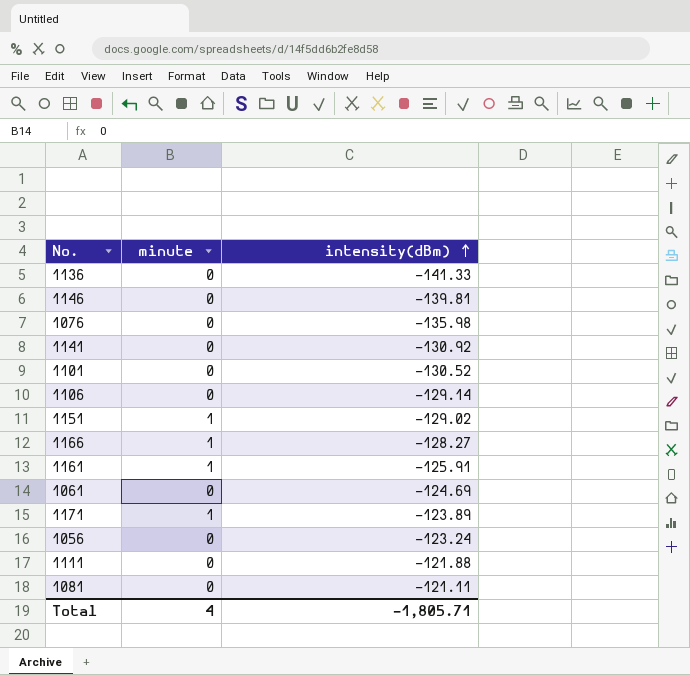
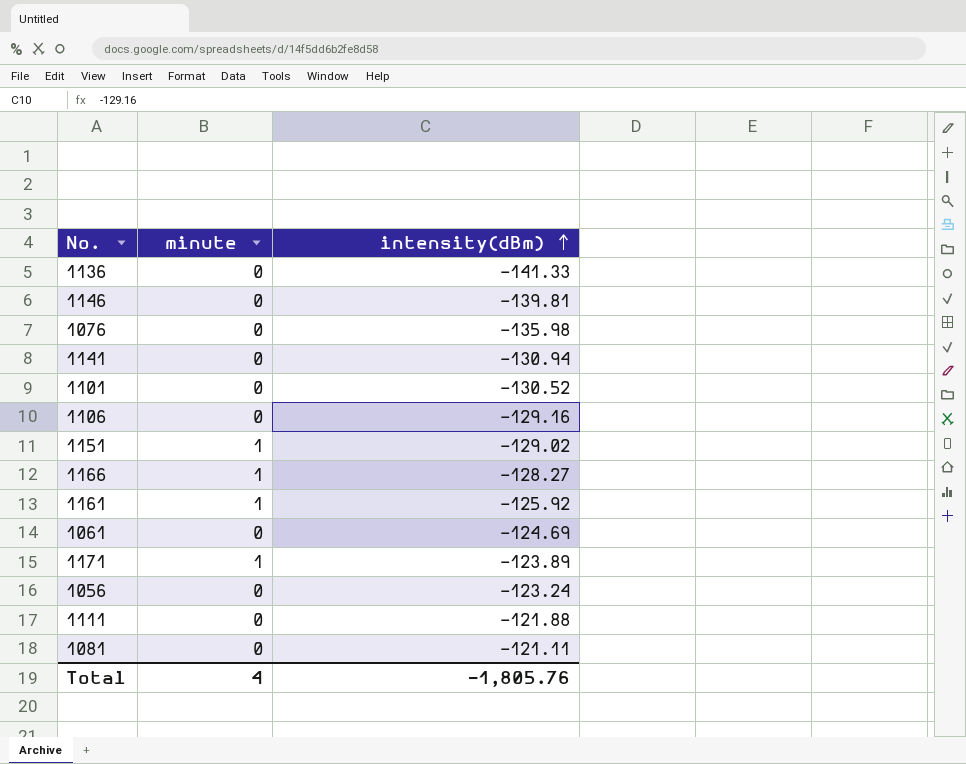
1141 | intensity(dBm): -130.92 -> -130.94
1106 | intensity(dBm): -129.14 -> -129.16
1161 | intensity(dBm): -125.91 -> -125.92
Total | intensity(dBm): -1,805.71 -> -1,805.76

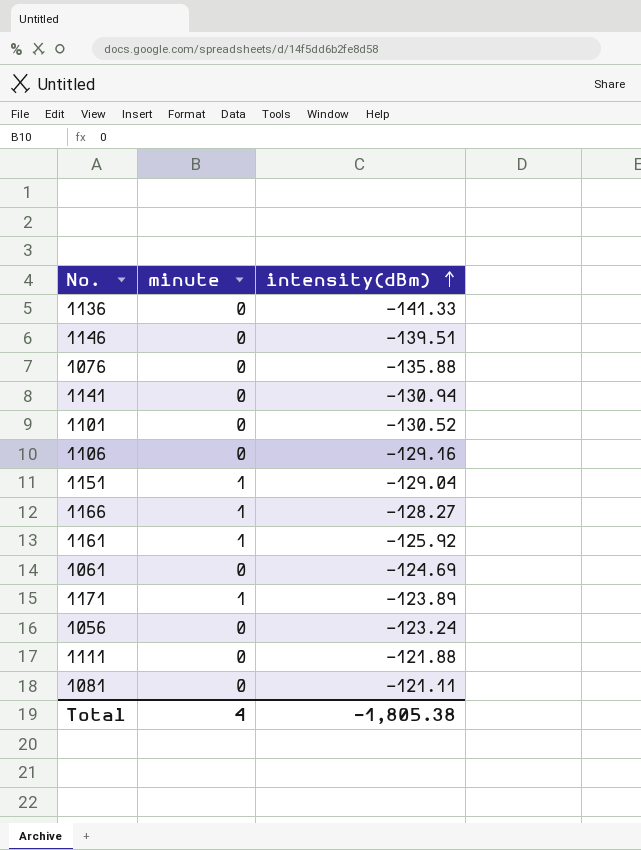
1146 | intensity(dBm): -139.81 -> -139.51
1076 | intensity(dBm): -135.98 -> -135.88
1151 | intensity(dBm): -129.02 -> -129.04
Total | intensity(dBm): -1,805.76 -> -1,805.38

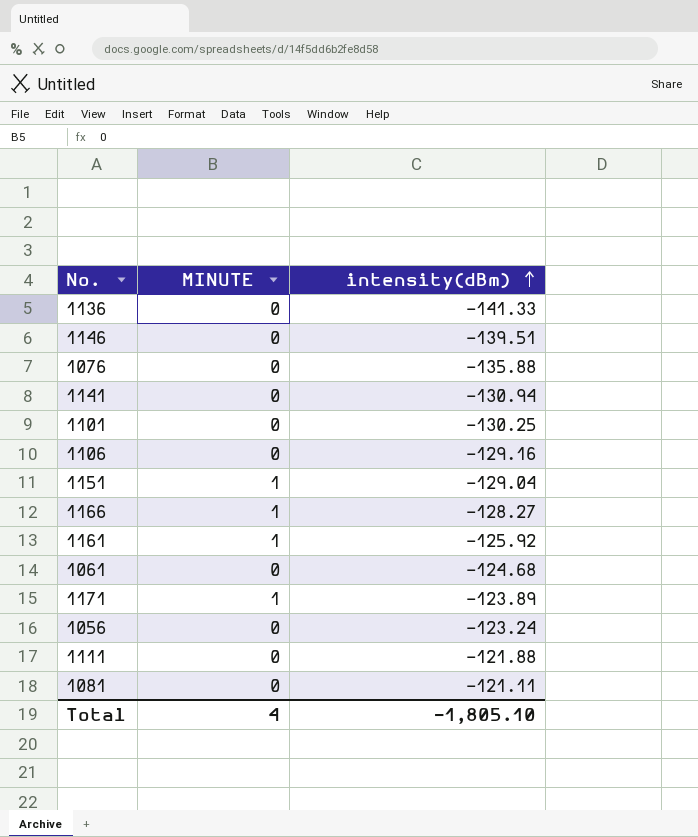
column name: minute -> MINUTE
1101 | intensity(dBm): -130.52 -> -130.25
1061 | intensity(dBm): -124.69 -> -124.68
Total | intensity(dBm): -1,805.38 -> -1,805.10

